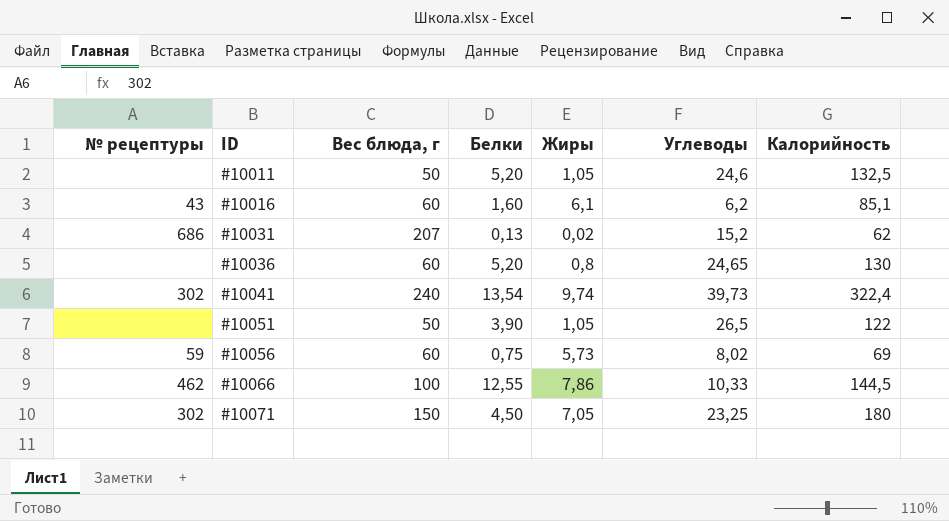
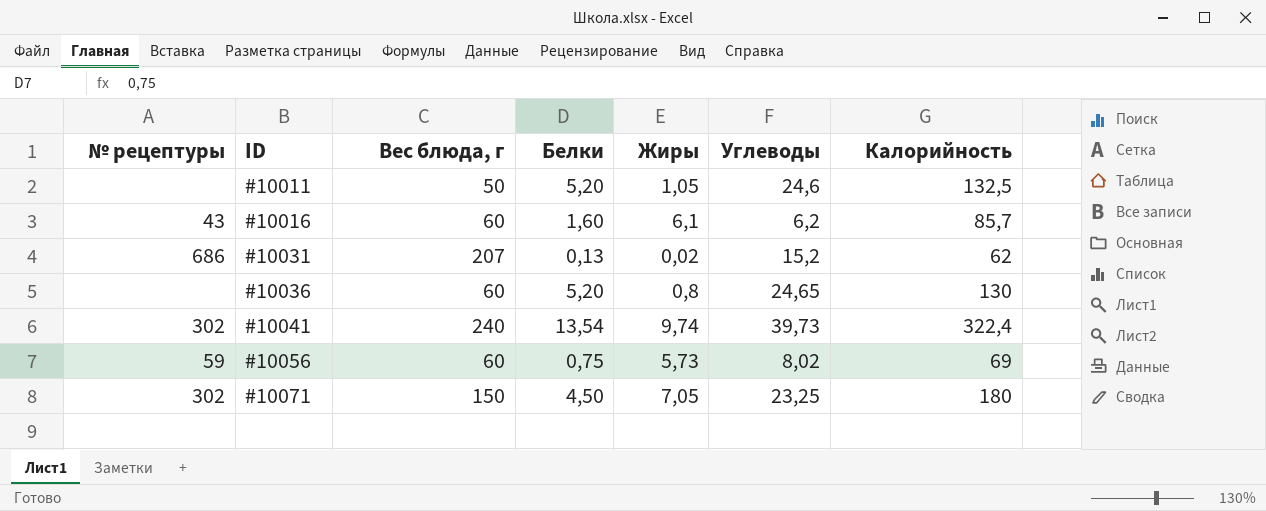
row #10051: none | 50 | 3,90 | 1,05 | 26,5 | 122 -> none
row #10066: 462 | 100 | 12,55 | 7,86 | 10,33 | 144,5 -> none
#10016 | Калорийность: 85,1 -> 85,7

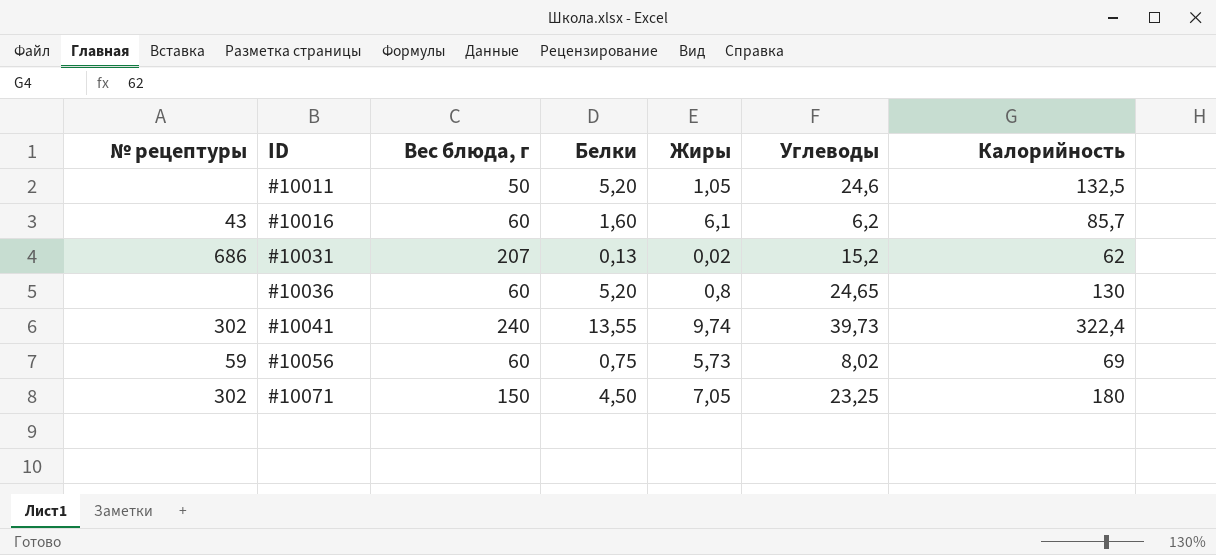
#10041 | Белки: 13,54 -> 13,55

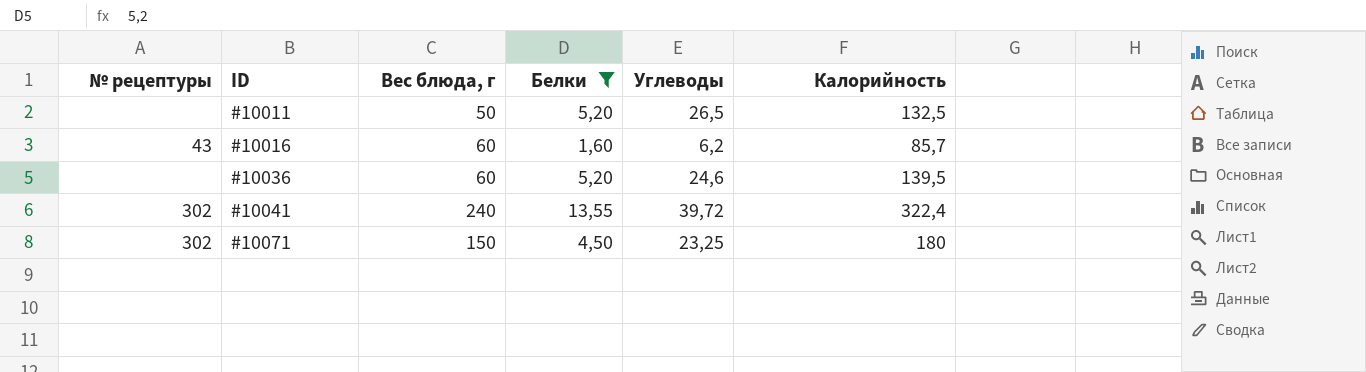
filter: none -> Белки >= 1,60
column Жиры | position: 5 -> none
#10011 | Углеводы: 24,6 -> 26,5
#10036 | Углеводы: 24,65 -> 24,6
#10036 | Калорийность: 130 -> 139,5
#10041 | Углеводы: 39,73 -> 39,72

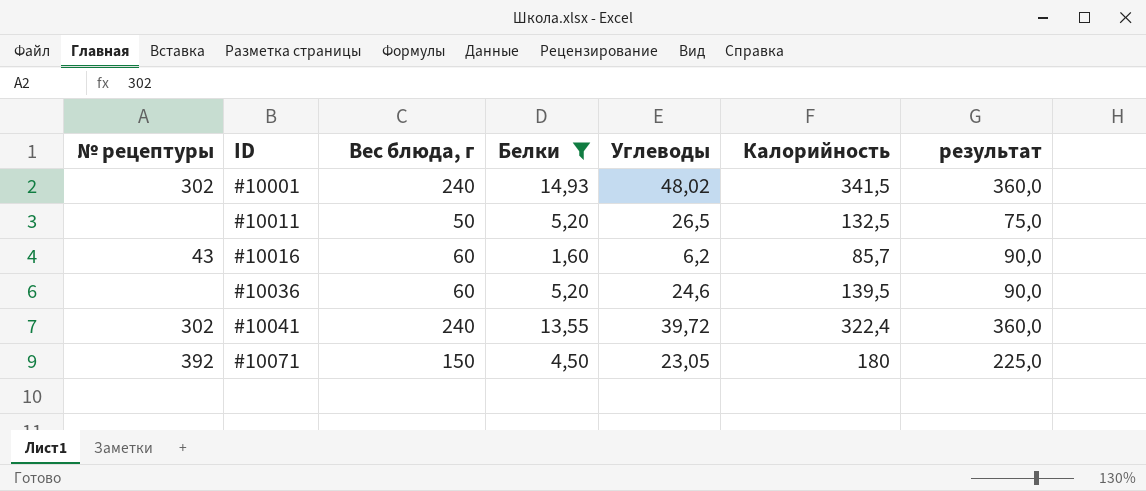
column результат | formula: none -> [Вес блюда, г] * 1,5
row #10001: none -> 302 | 240 | 14,93 | 48,02 | 341,5 | 360,0
#10071 | № рецептуры: 302 -> 392
#10071 | Углеводы: 23,25 -> 23,05

